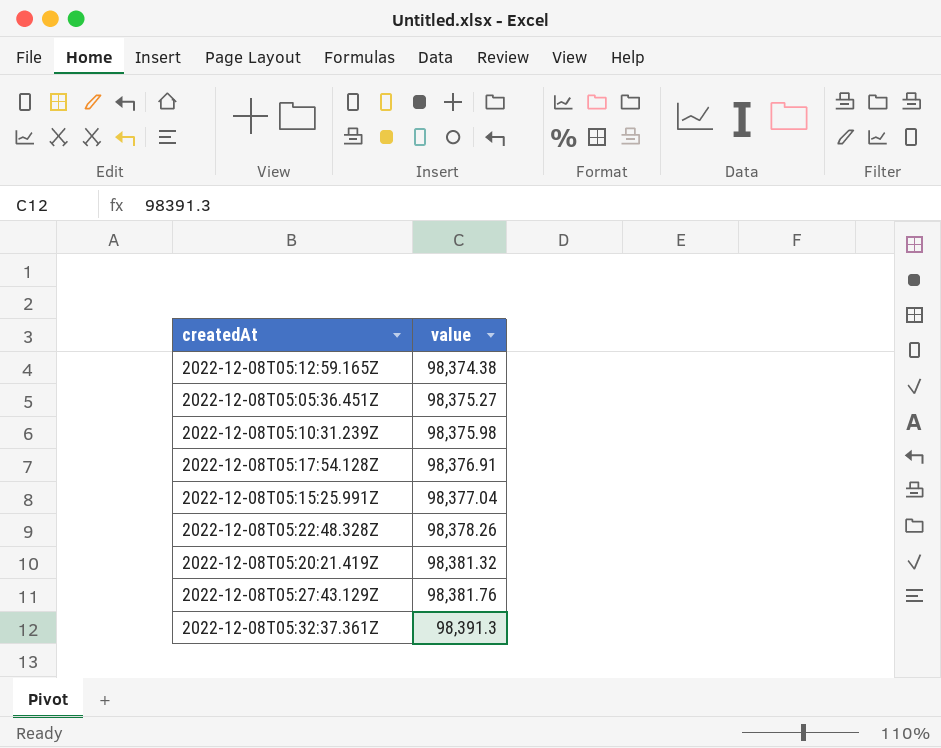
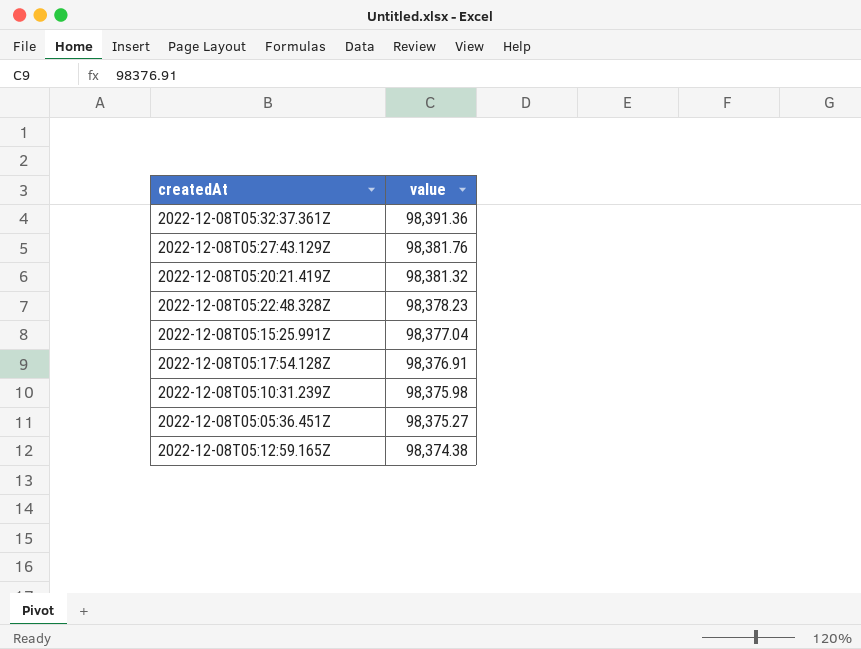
row order: value ascending -> value descending
2022-12-08T05:32:37.361Z | value: 98,391.3 -> 98,391.36
2022-12-08T05:22:48.328Z | value: 98,378.26 -> 98,378.23

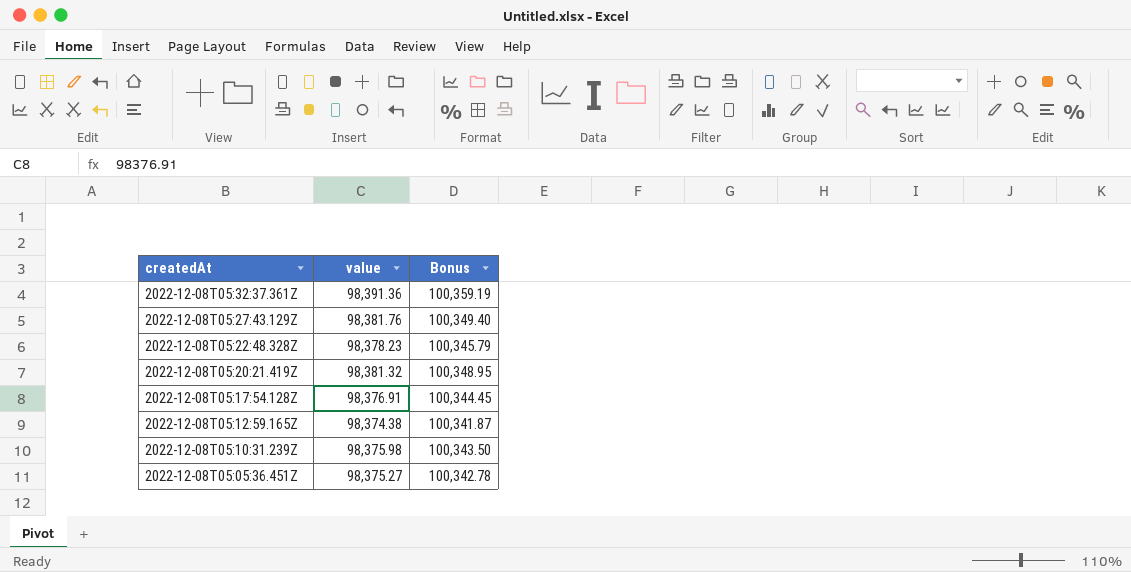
row order: value descending -> createdAt descending
column Bonus | formula: none -> [value] * 1.02
row 2022-12-08T05:15:25.991Z: 98,377.04 -> none

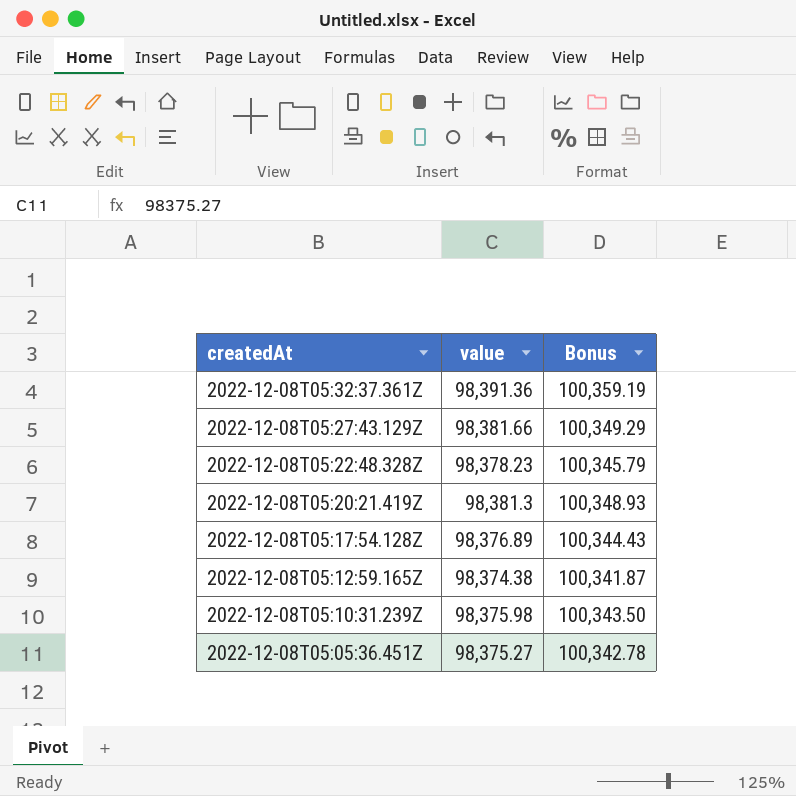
2022-12-08T05:27:43.129Z | value: 98,381.76 -> 98,381.66
2022-12-08T05:27:43.129Z | Bonus: 100,349.40 -> 100,349.29
2022-12-08T05:20:21.419Z | value: 98,381.32 -> 98,381.3
2022-12-08T05:20:21.419Z | Bonus: 100,348.95 -> 100,348.93
2022-12-08T05:17:54.128Z | value: 98,376.91 -> 98,376.89
2022-12-08T05:17:54.128Z | Bonus: 100,344.45 -> 100,344.43

